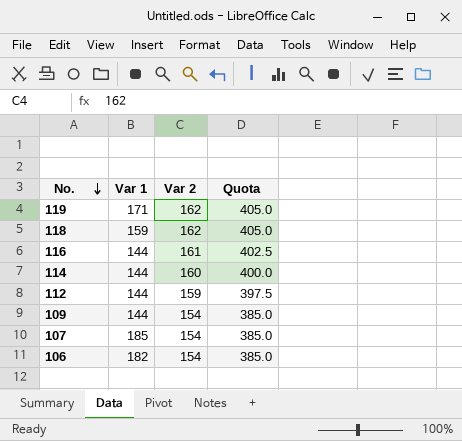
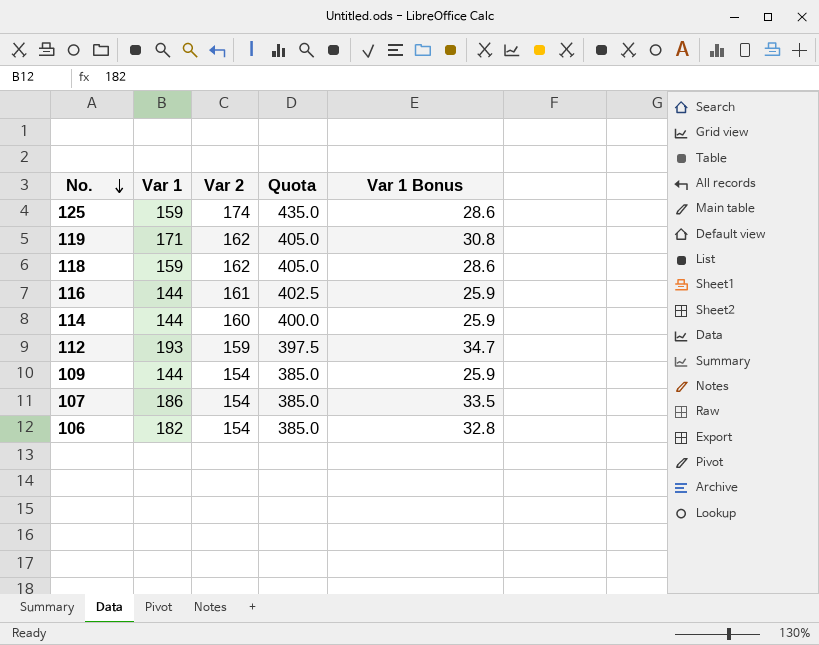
column Var 1 Bonus | formula: none -> [Var 1] * 0.18
row 125: none -> 159 | 174 | 435.0 | 28.6
112 | Var 1: 144 -> 193
107 | Var 1: 185 -> 186

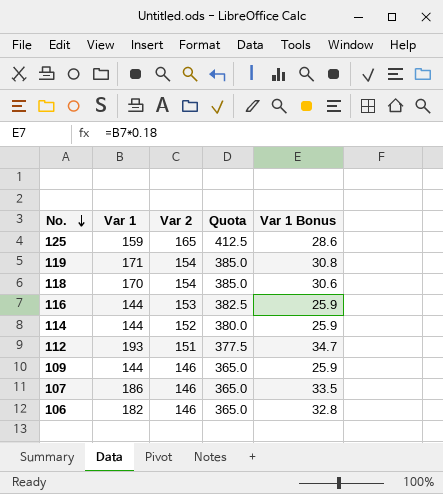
125 | Var 2: 174 -> 165
125 | Quota: 435.0 -> 412.5
119 | Var 2: 162 -> 154
119 | Quota: 405.0 -> 385.0
118 | Var 1: 159 -> 170
118 | Var 2: 162 -> 154
118 | Quota: 405.0 -> 385.0
118 | Var 1 Bonus: 28.6 -> 30.6
116 | Var 2: 161 -> 153
116 | Quota: 402.5 -> 382.5
114 | Var 2: 160 -> 152
114 | Quota: 400.0 -> 380.0
112 | Var 2: 159 -> 151
112 | Quota: 397.5 -> 377.5
109 | Var 2: 154 -> 146
109 | Quota: 385.0 -> 365.0
107 | Var 2: 154 -> 146
107 | Quota: 385.0 -> 365.0
106 | Var 2: 154 -> 146
106 | Quota: 385.0 -> 365.0

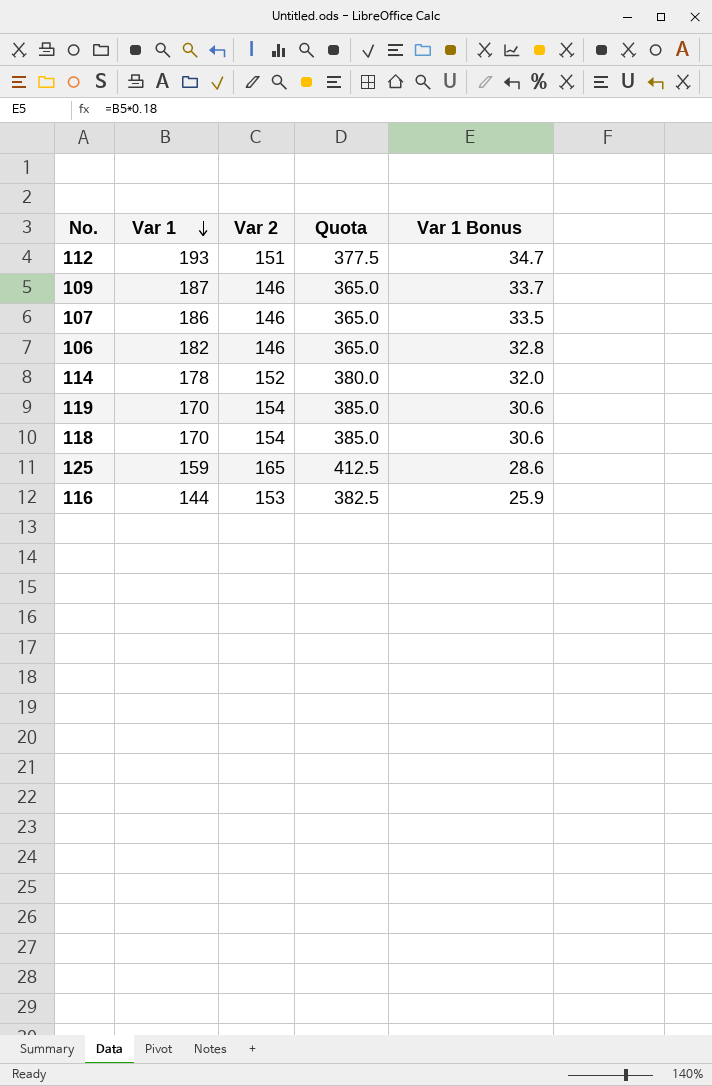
row order: No. descending -> Var 1 descending
109 | Var 1: 144 -> 187
109 | Var 1 Bonus: 25.9 -> 33.7
114 | Var 1: 144 -> 178
114 | Var 1 Bonus: 25.9 -> 32.0
119 | Var 1: 171 -> 170
119 | Var 1 Bonus: 30.8 -> 30.6

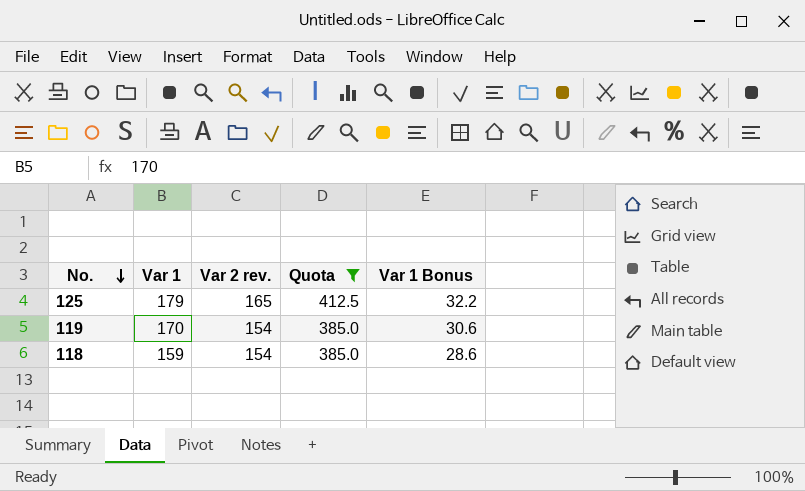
filter: none -> Quota >= 385.0
row order: Var 1 descending -> No. descending
column name: Var 2 -> Var 2 rev.
125 | Var 1: 159 -> 179
125 | Var 1 Bonus: 28.6 -> 32.2
118 | Var 1: 170 -> 159
118 | Var 1 Bonus: 30.6 -> 28.6

